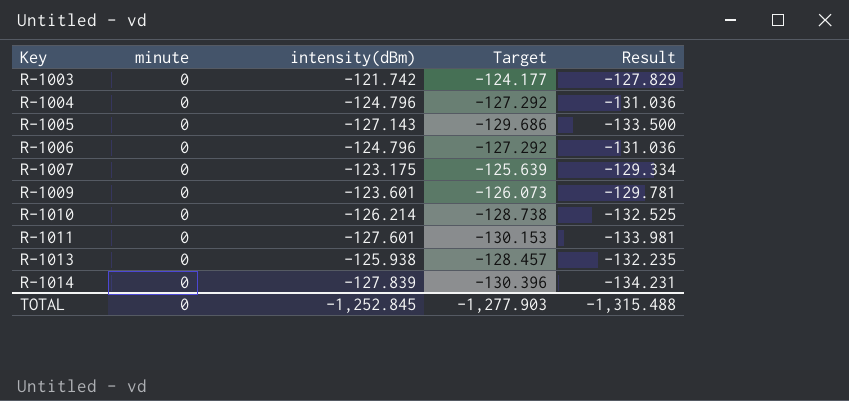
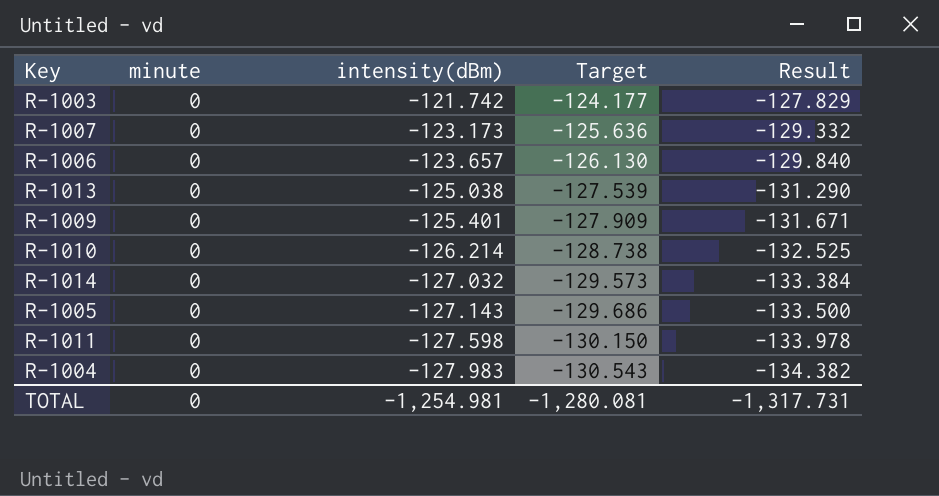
row order: Key ascending -> intensity(dBm) descending
R-1007 | intensity(dBm): -123.175 -> -123.173
R-1007 | Target: -125.639 -> -125.636
R-1007 | Result: -129.334 -> -129.332
R-1006 | intensity(dBm): -124.796 -> -123.657
R-1006 | Target: -127.292 -> -126.130
R-1006 | Result: -131.036 -> -129.840
R-1013 | intensity(dBm): -125.938 -> -125.038
R-1013 | Target: -128.457 -> -127.539
R-1013 | Result: -132.235 -> -131.290
R-1009 | intensity(dBm): -123.601 -> -125.401
R-1009 | Target: -126.073 -> -127.909
R-1009 | Result: -129.781 -> -131.671
R-1014 | intensity(dBm): -127.839 -> -127.032
R-1014 | Target: -130.396 -> -129.573
R-1014 | Result: -134.231 -> -133.384
R-1011 | intensity(dBm): -127.601 -> -127.598
R-1011 | Target: -130.153 -> -130.150
R-1011 | Result: -133.981 -> -133.978
R-1004 | intensity(dBm): -124.796 -> -127.983
R-1004 | Target: -127.292 -> -130.543
R-1004 | Result: -131.036 -> -134.382
TOTAL | intensity(dBm): -1,252.845 -> -1,254.981
TOTAL | Target: -1,277.903 -> -1,280.081
TOTAL | Result: -1,315.488 -> -1,317.731

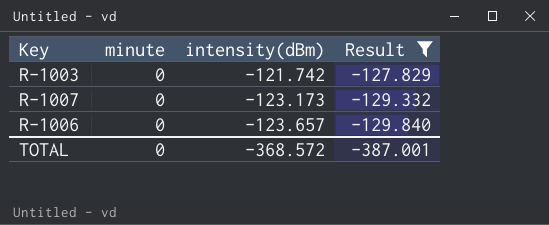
filter: none -> Result >= -129.840
column Target | formula: [intensity(dBm)] * 1.02 -> none
TOTAL | intensity(dBm): -1,254.981 -> -368.572
TOTAL | Result: -1,317.731 -> -387.001

